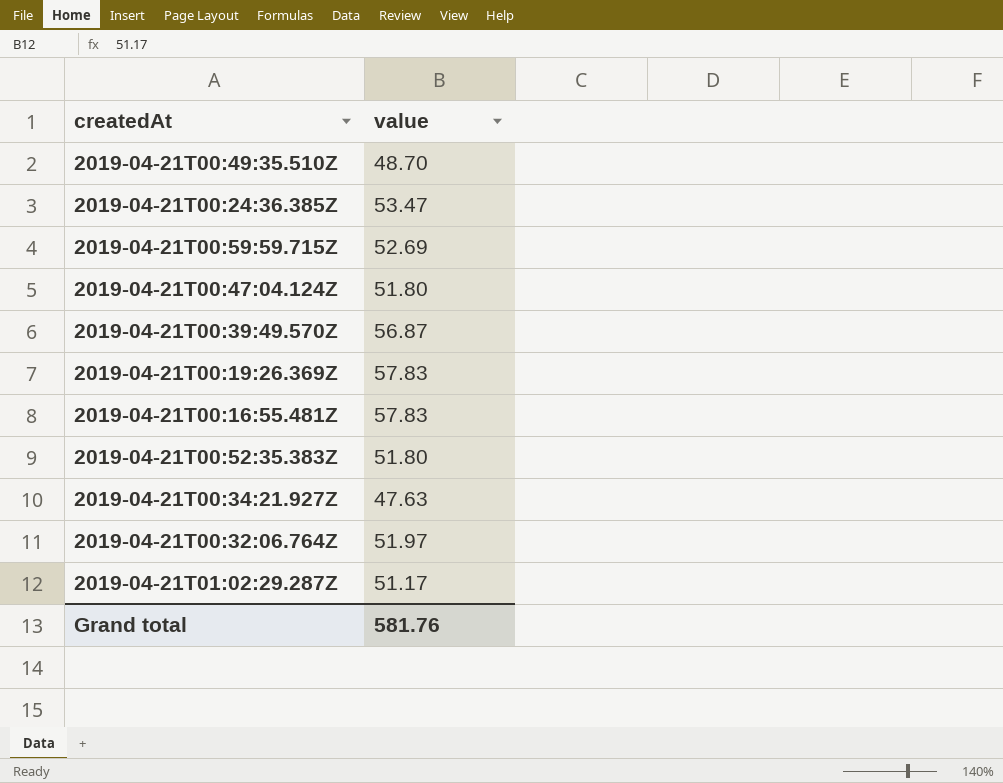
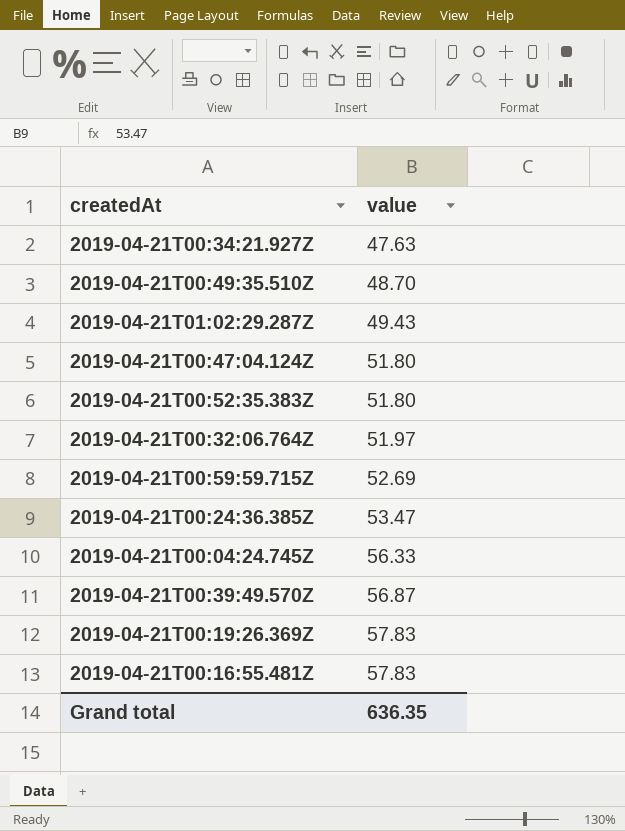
row order: none -> value ascending
2019-04-21T01:02:29.287Z | value: 51.17 -> 49.43
row 2019-04-21T00:04:24.745Z: none -> 56.33
Grand total | value: 581.76 -> 636.35

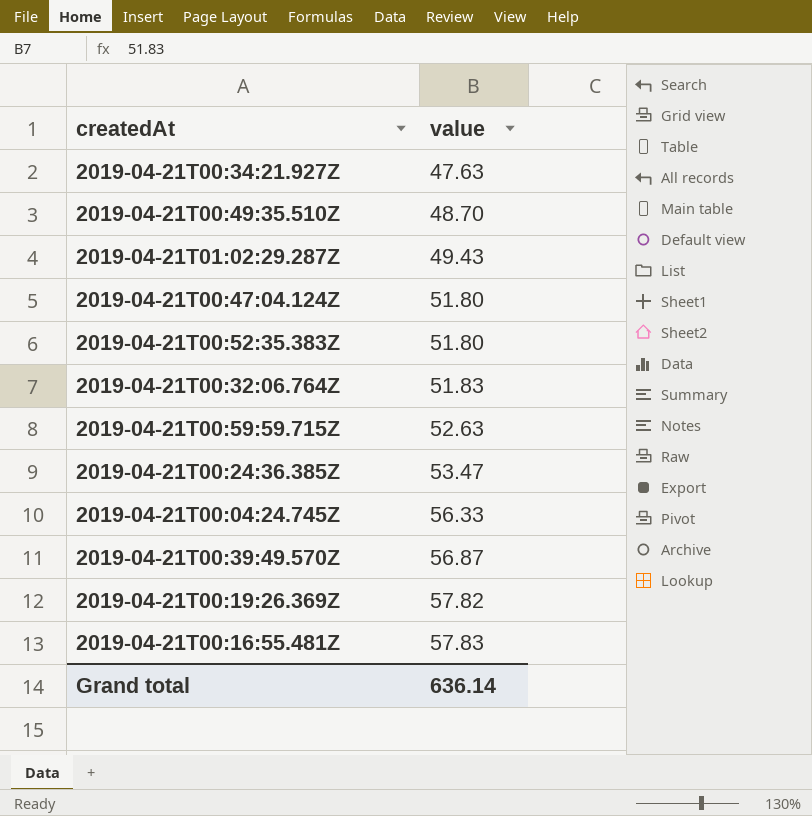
2019-04-21T00:32:06.764Z | value: 51.97 -> 51.83
2019-04-21T00:59:59.715Z | value: 52.69 -> 52.63
2019-04-21T00:19:26.369Z | value: 57.83 -> 57.82
Grand total | value: 636.35 -> 636.14

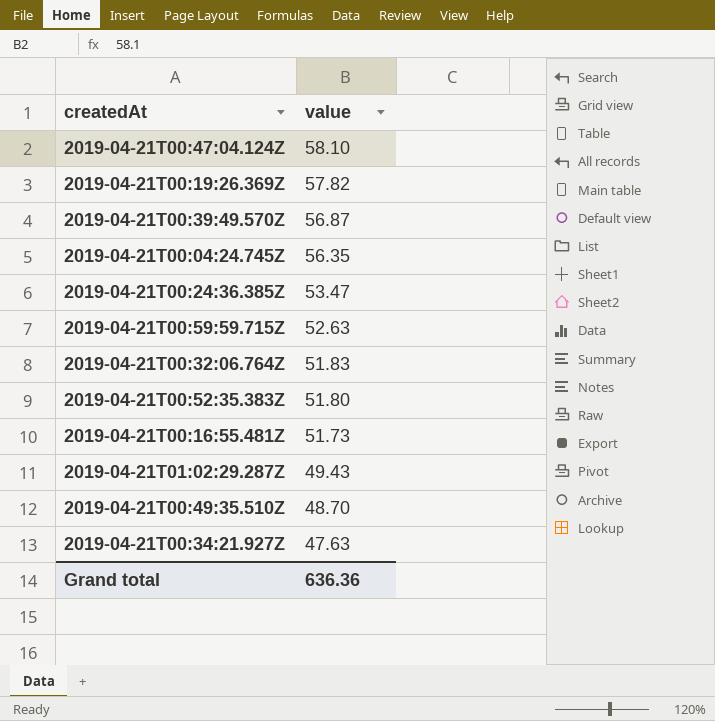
row order: value ascending -> value descending
2019-04-21T00:47:04.124Z | value: 51.80 -> 58.10
2019-04-21T00:04:24.745Z | value: 56.33 -> 56.35
2019-04-21T00:16:55.481Z | value: 57.83 -> 51.73
Grand total | value: 636.14 -> 636.36

